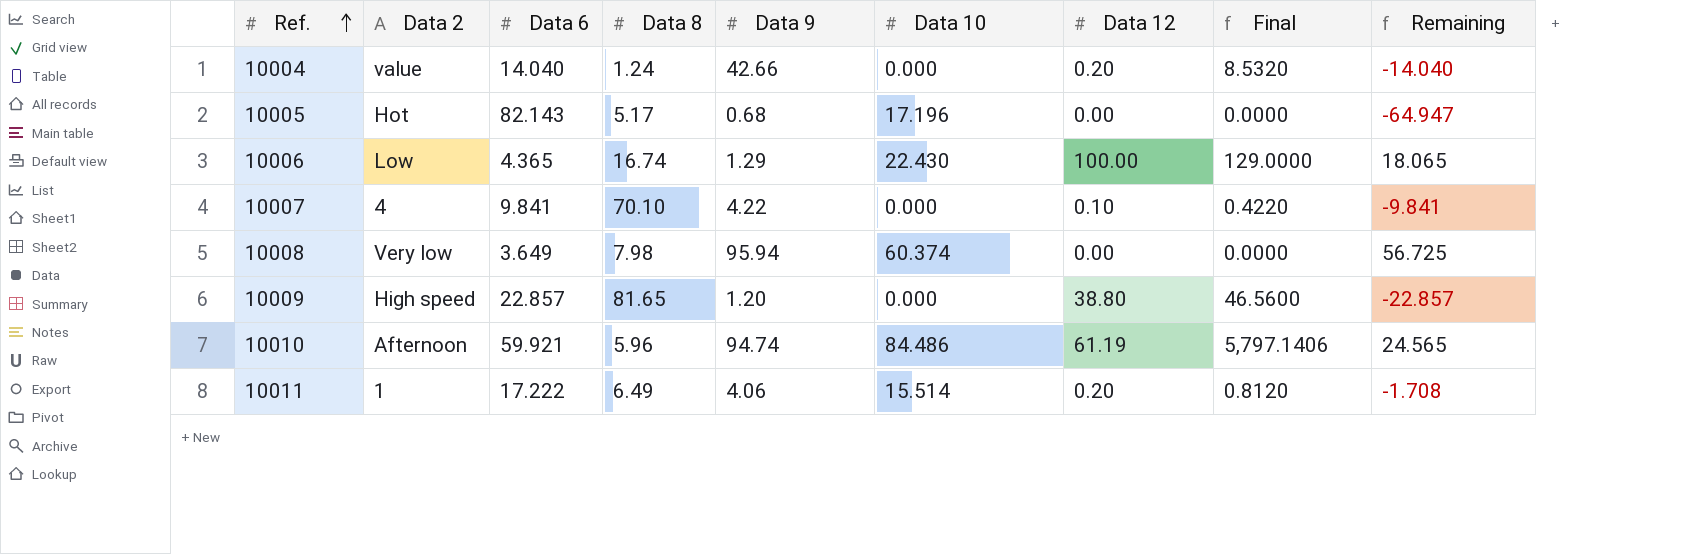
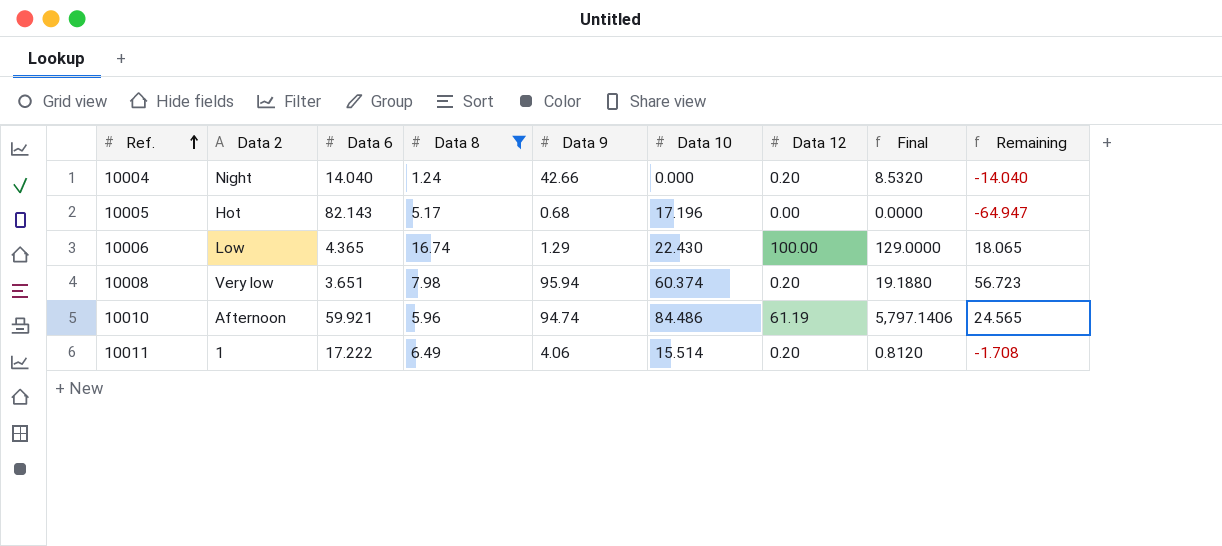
filter: none -> Data 8 <= 16.74
10004 | Data 2: value -> Night
10008 | Data 6: 3.649 -> 3.651
10008 | Data 12: 0.00 -> 0.20
10008 | Final: 0.0000 -> 19.1880
10008 | Remaining: 56.725 -> 56.723

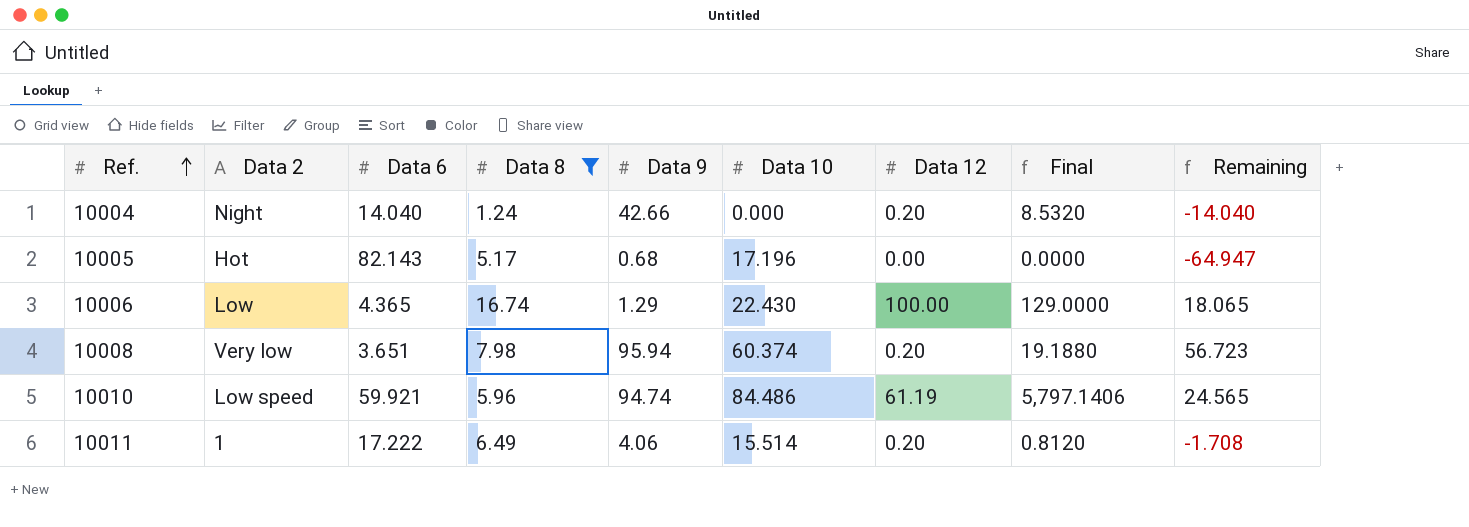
10010 | Data 2: Afternoon -> Low speed

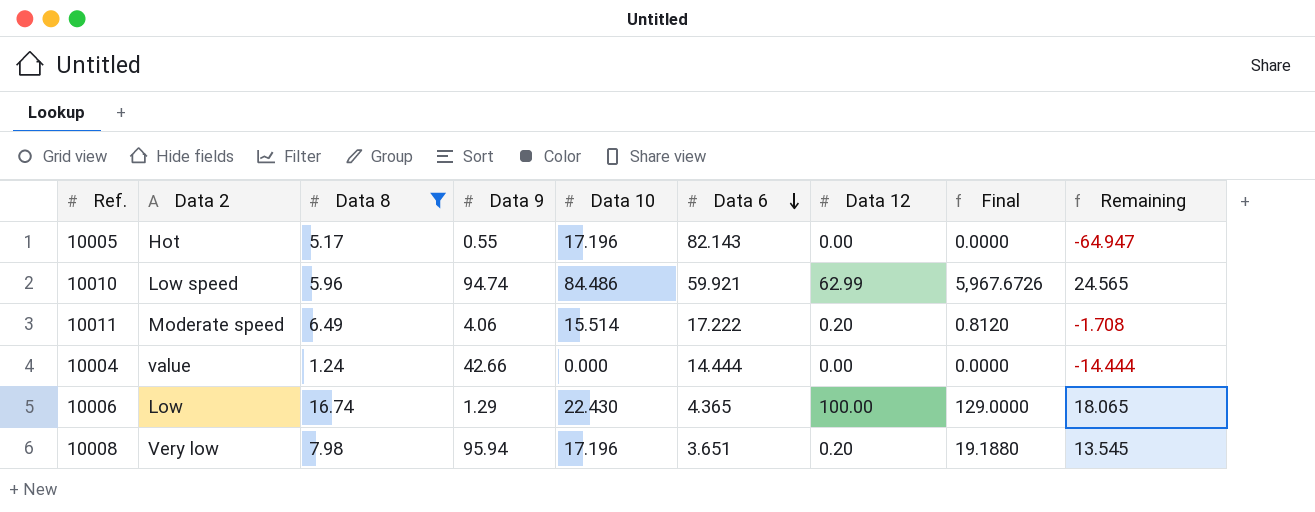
row order: Ref. ascending -> Data 6 descending
column Data 6 | position: 3 -> 6
10005 | Data 9: 0.68 -> 0.55
10010 | Data 12: 61.19 -> 62.99
10010 | Final: 5,797.1406 -> 5,967.6726
10011 | Data 2: 1 -> Moderate speed
10004 | Data 2: Night -> value
10004 | Data 6: 14.040 -> 14.444
10004 | Data 12: 0.20 -> 0.00
10004 | Final: 8.5320 -> 0.0000
10004 | Remaining: -14.040 -> -14.444
10008 | Data 10: 60.374 -> 17.196
10008 | Remaining: 56.723 -> 13.545

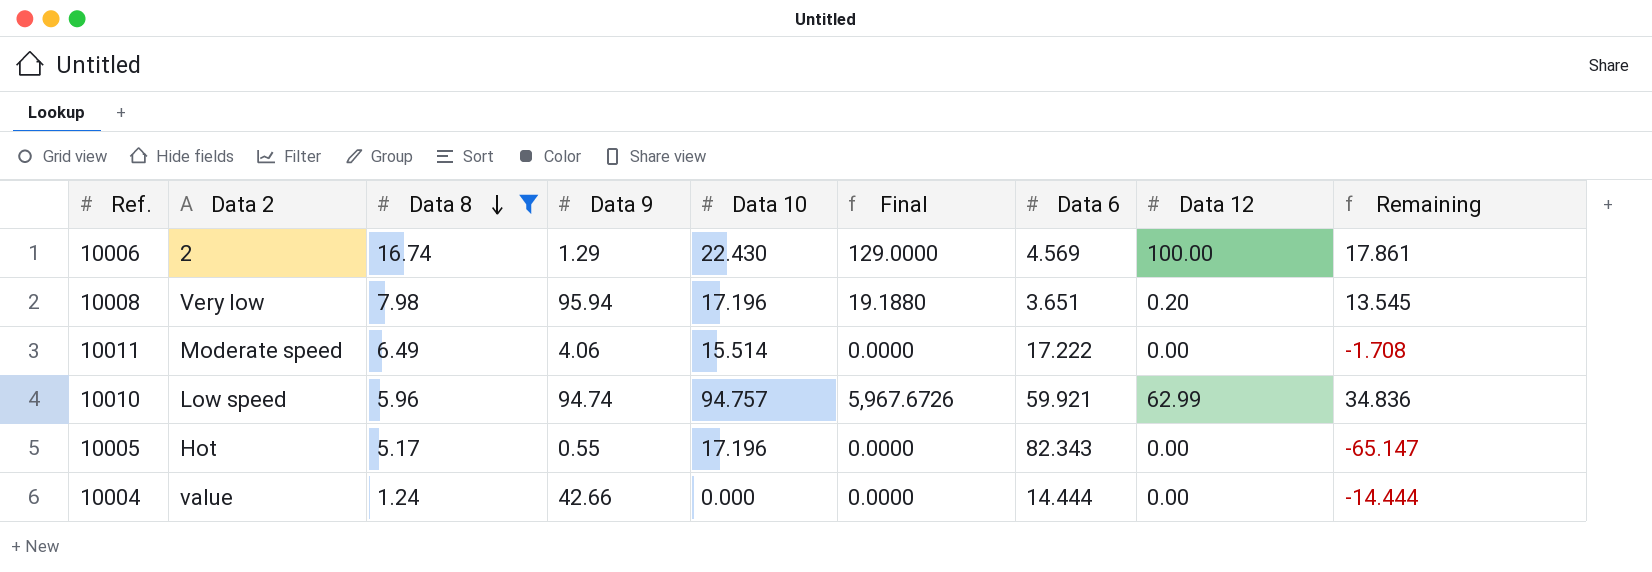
row order: Data 6 descending -> Data 8 descending
column Final | position: 8 -> 6
10006 | Data 2: Low -> 2
10006 | Data 6: 4.365 -> 4.569
10006 | Remaining: 18.065 -> 17.861
10011 | Final: 0.8120 -> 0.0000
10011 | Data 12: 0.20 -> 0.00
10010 | Data 10: 84.486 -> 94.757
10010 | Remaining: 24.565 -> 34.836
10005 | Data 6: 82.143 -> 82.343
10005 | Remaining: -64.947 -> -65.147

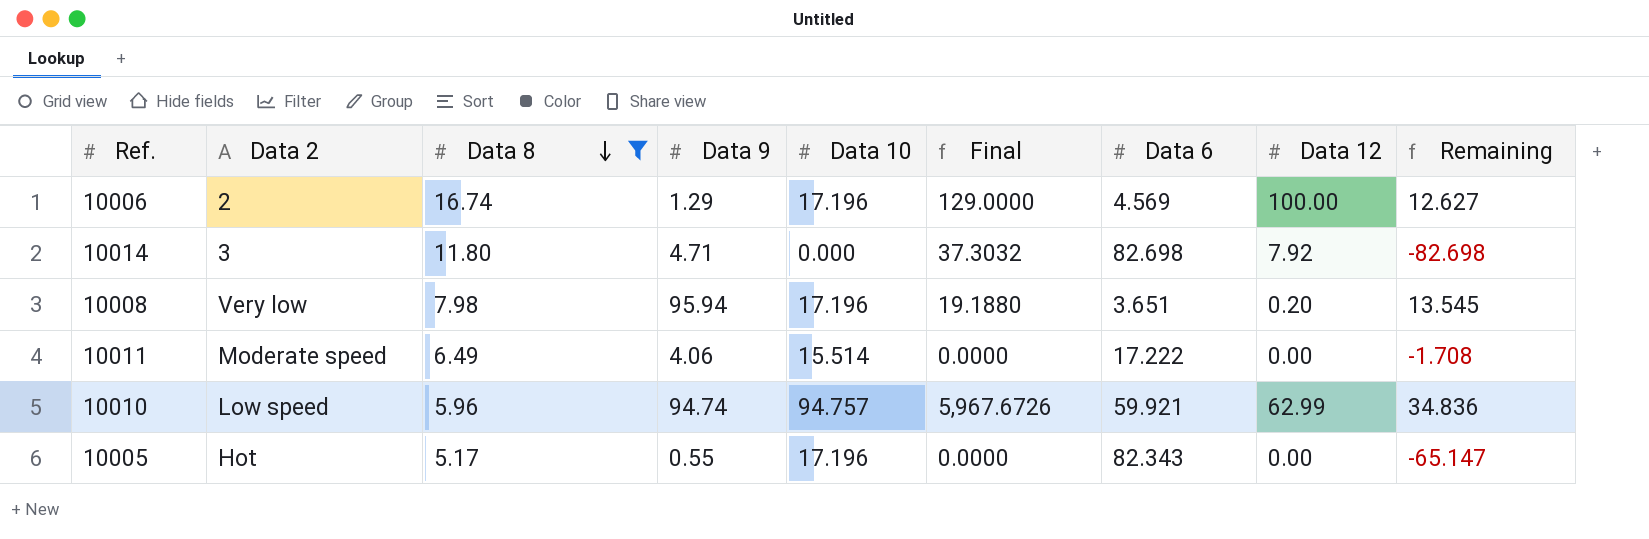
row 10004: value | 1.24 | 42.66 | 0.000 | 0.0000 | 14.444 | 0.00 | -14.444 -> none
10006 | Data 10: 22.430 -> 17.196
10006 | Remaining: 17.861 -> 12.627
row 10014: none -> 3 | 11.80 | 4.71 | 0.000 | 37.3032 | 82.698 | 7.92 | -82.698

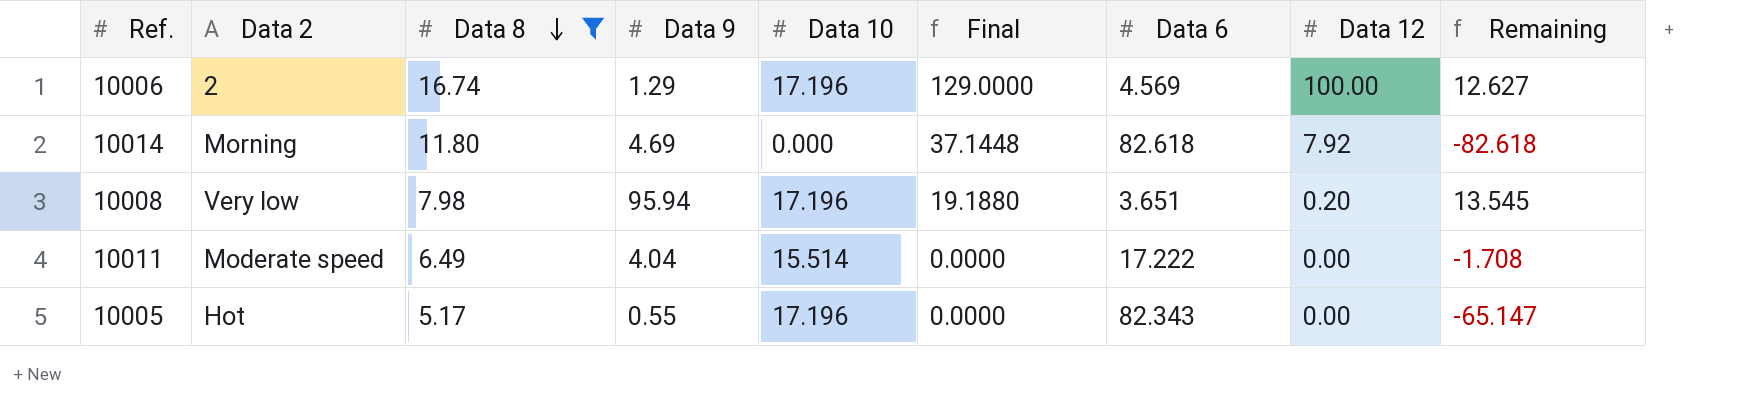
row 10010: Low speed | 5.96 | 94.74 | 94.757 | 5,967.6726 | 59.921 | 62.99 | 34.836 -> none
10014 | Data 2: 3 -> Morning
10014 | Data 9: 4.71 -> 4.69
10014 | Final: 37.3032 -> 37.1448
10014 | Data 6: 82.698 -> 82.618
10014 | Remaining: -82.698 -> -82.618
10011 | Data 9: 4.06 -> 4.04

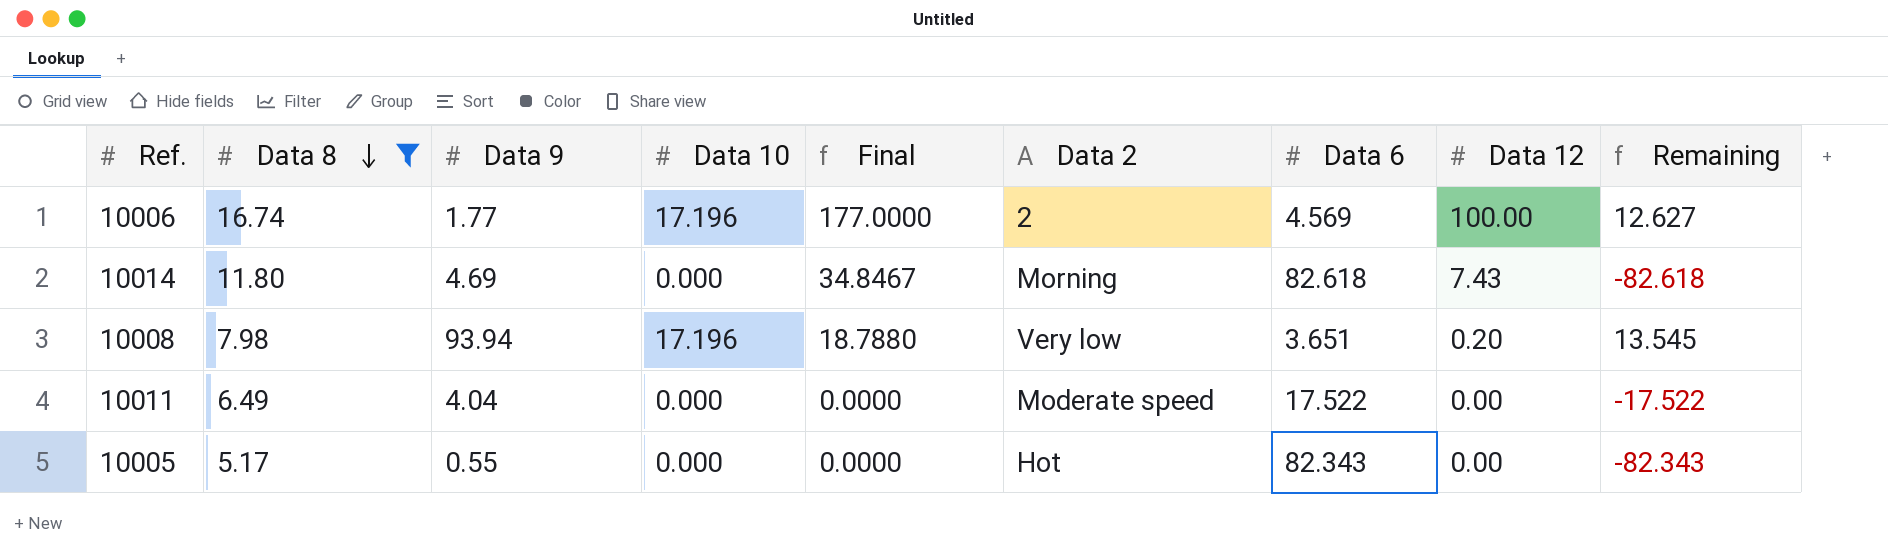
column Data 2 | position: 2 -> 6
10006 | Data 9: 1.29 -> 1.77
10006 | Final: 129.0000 -> 177.0000
10014 | Final: 37.1448 -> 34.8467
10014 | Data 12: 7.92 -> 7.43
10008 | Data 9: 95.94 -> 93.94
10008 | Final: 19.1880 -> 18.7880
10011 | Data 10: 15.514 -> 0.000
10011 | Data 6: 17.222 -> 17.522
10011 | Remaining: -1.708 -> -17.522
10005 | Data 10: 17.196 -> 0.000
10005 | Remaining: -65.147 -> -82.343

